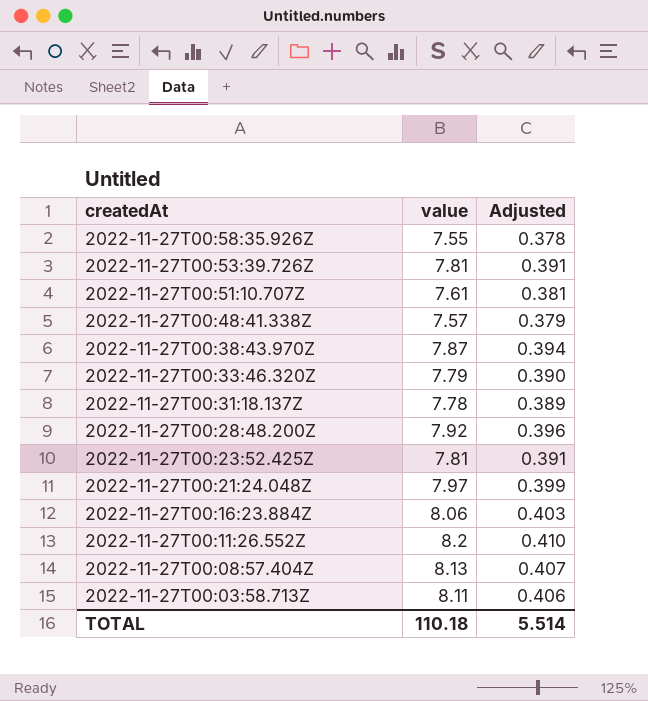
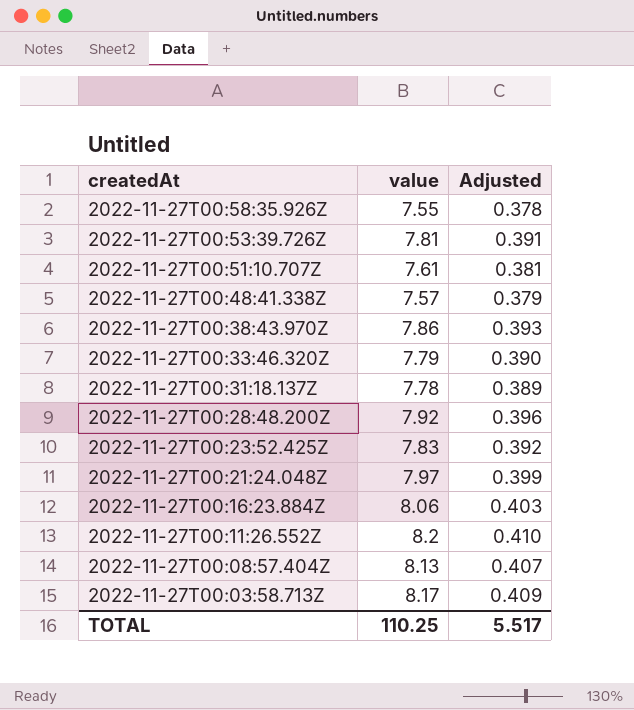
2022-11-27T00:38:43.970Z | value: 7.87 -> 7.86
2022-11-27T00:38:43.970Z | Adjusted: 0.394 -> 0.393
2022-11-27T00:23:52.425Z | value: 7.81 -> 7.83
2022-11-27T00:23:52.425Z | Adjusted: 0.391 -> 0.392
2022-11-27T00:03:58.713Z | value: 8.11 -> 8.17
2022-11-27T00:03:58.713Z | Adjusted: 0.406 -> 0.409
TOTAL | value: 110.18 -> 110.25
TOTAL | Adjusted: 5.514 -> 5.517

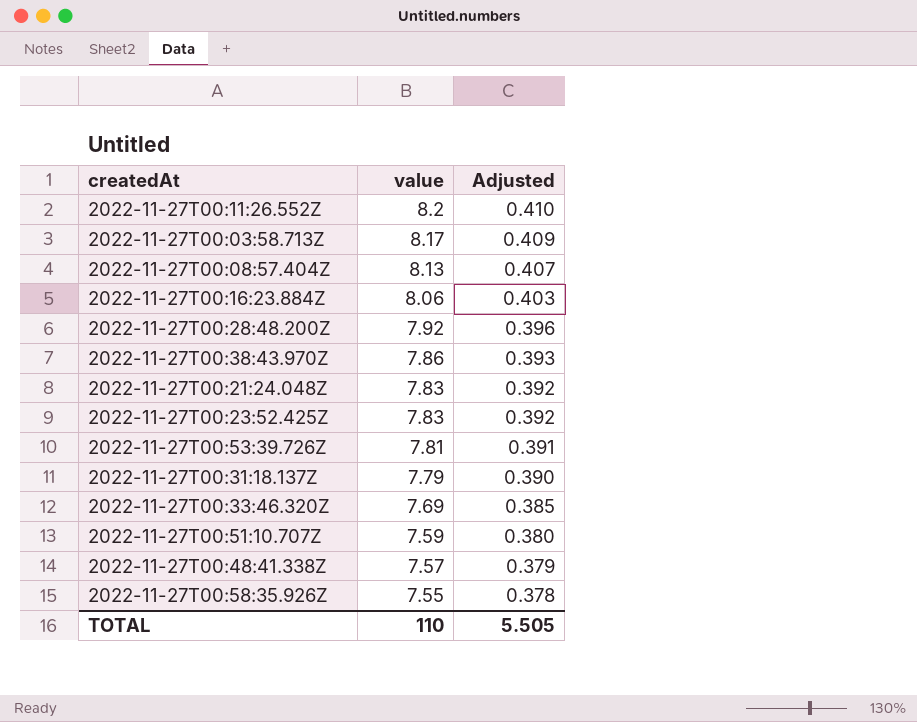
row order: createdAt descending -> value descending
2022-11-27T00:21:24.048Z | value: 7.97 -> 7.83
2022-11-27T00:21:24.048Z | Adjusted: 0.399 -> 0.392
2022-11-27T00:31:18.137Z | value: 7.78 -> 7.79
2022-11-27T00:31:18.137Z | Adjusted: 0.389 -> 0.390
2022-11-27T00:33:46.320Z | value: 7.79 -> 7.69
2022-11-27T00:33:46.320Z | Adjusted: 0.390 -> 0.385
2022-11-27T00:51:10.707Z | value: 7.61 -> 7.59
2022-11-27T00:51:10.707Z | Adjusted: 0.381 -> 0.380
TOTAL | value: 110.25 -> 110
TOTAL | Adjusted: 5.517 -> 5.505

